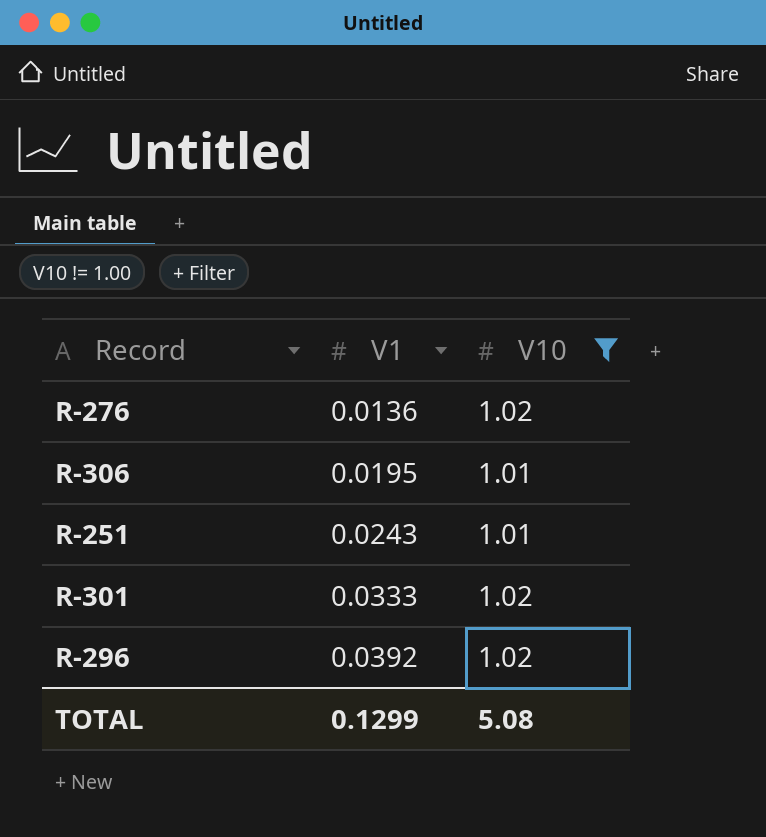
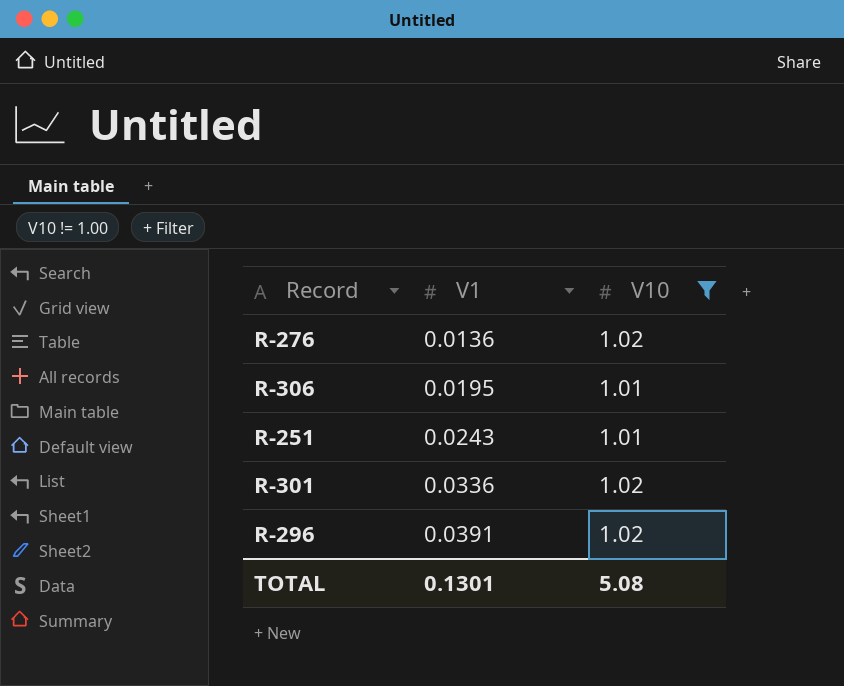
R-301 | V1: 0.0333 -> 0.0336
R-296 | V1: 0.0392 -> 0.0391
TOTAL | V1: 0.1299 -> 0.1301

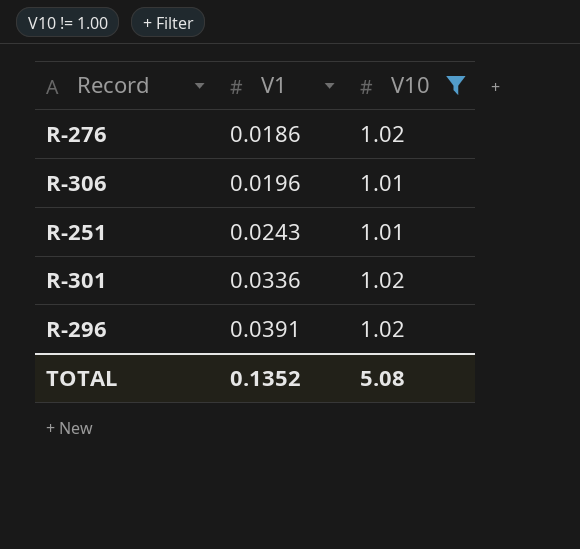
R-276 | V1: 0.0136 -> 0.0186
R-306 | V1: 0.0195 -> 0.0196
TOTAL | V1: 0.1301 -> 0.1352

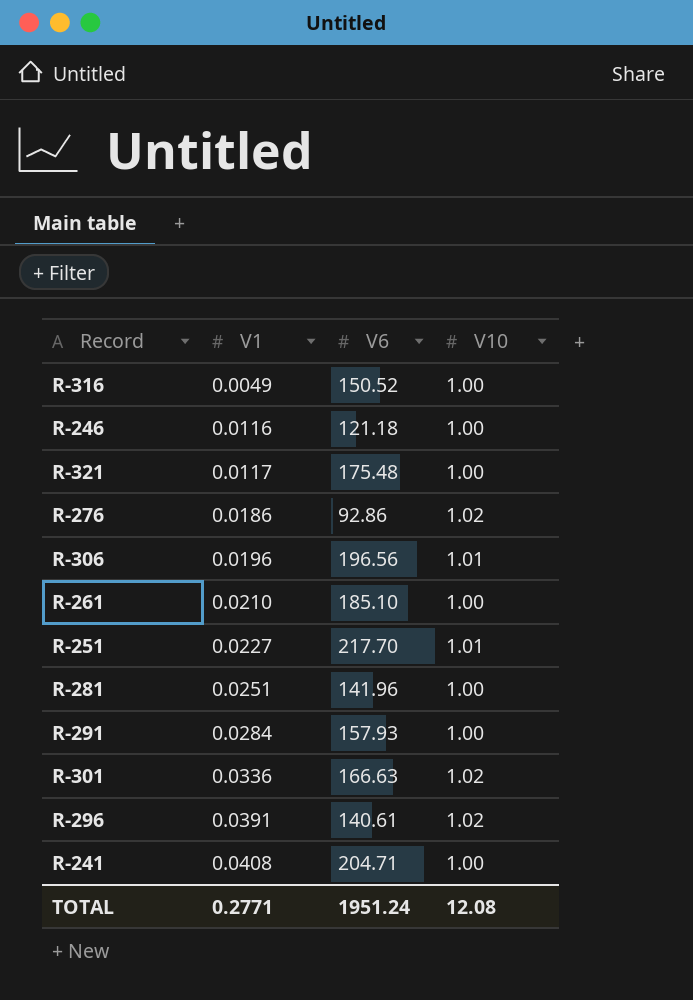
filter: V10 != 1.00 -> none
column V6 | position: none -> 3
R-251 | V1: 0.0243 -> 0.0227
TOTAL | V1: 0.1352 -> 0.2771
TOTAL | V10: 5.08 -> 12.08

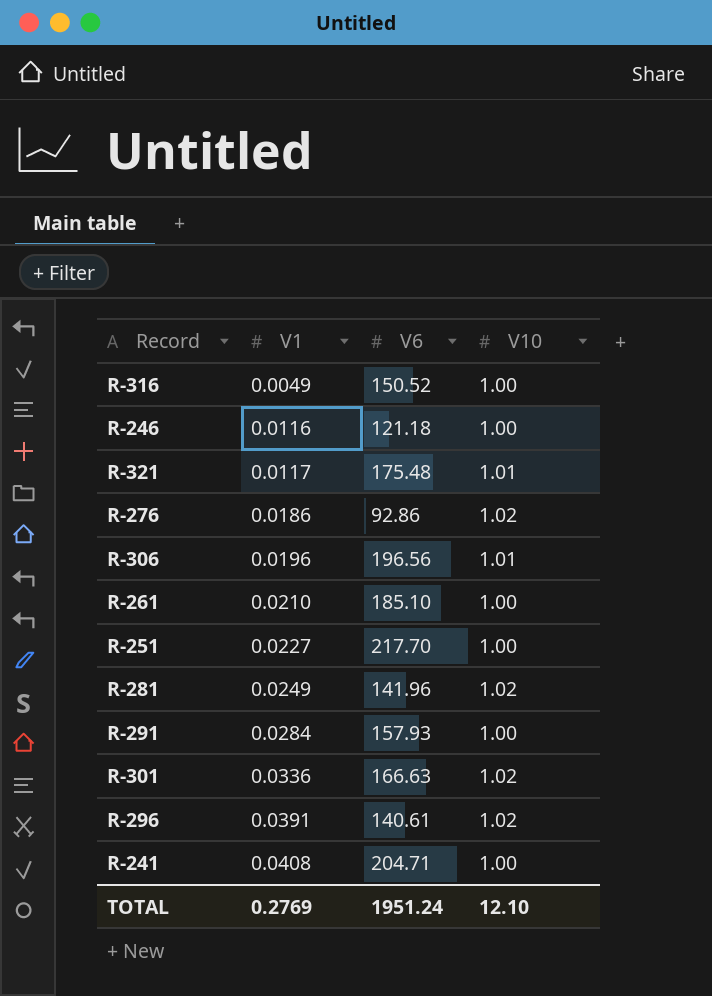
R-321 | V10: 1.00 -> 1.01
R-251 | V10: 1.01 -> 1.00
R-281 | V1: 0.0251 -> 0.0249
R-281 | V10: 1.00 -> 1.02
TOTAL | V1: 0.2771 -> 0.2769
TOTAL | V10: 12.08 -> 12.10

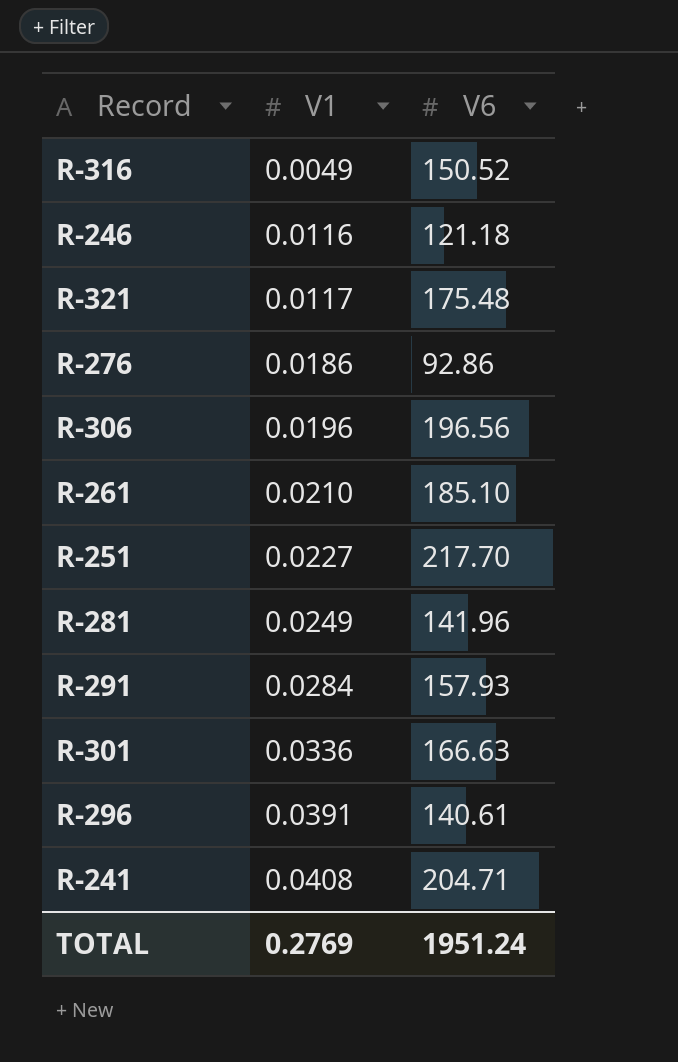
column V10 | position: 4 -> none

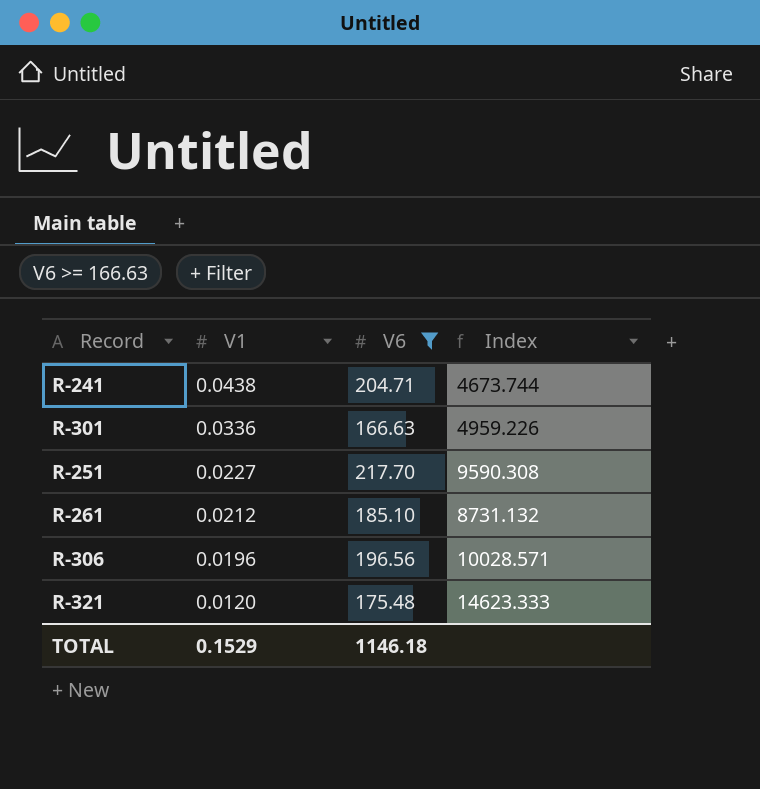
filter: none -> V6 >= 166.63
row order: V1 ascending -> V1 descending
column Index | formula: none -> [V6] / [V1]
R-241 | V1: 0.0408 -> 0.0438
R-261 | V1: 0.0210 -> 0.0212
R-321 | V1: 0.0117 -> 0.0120
TOTAL | V1: 0.2769 -> 0.1529
TOTAL | V6: 1951.24 -> 1146.18

